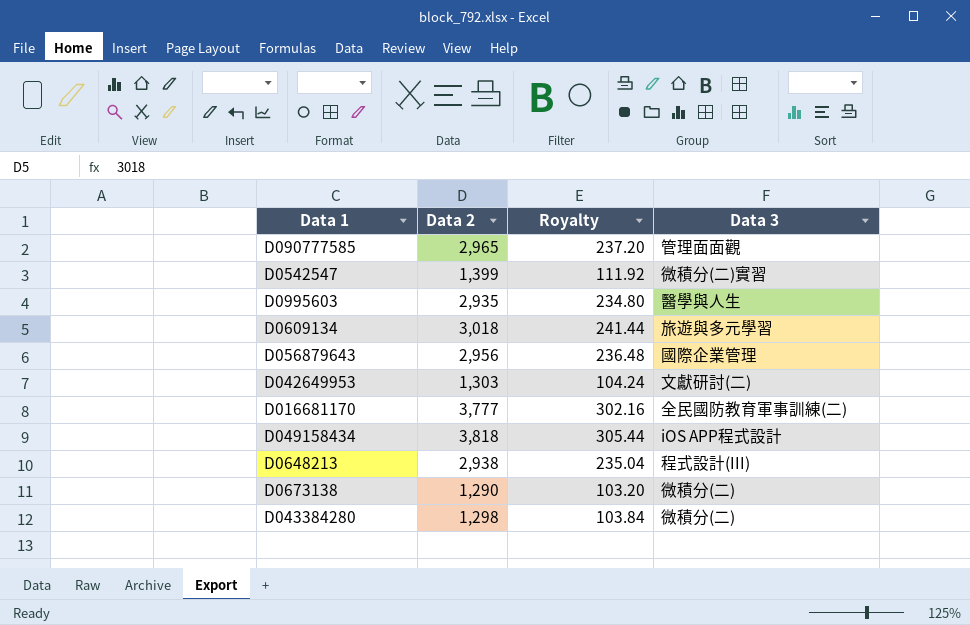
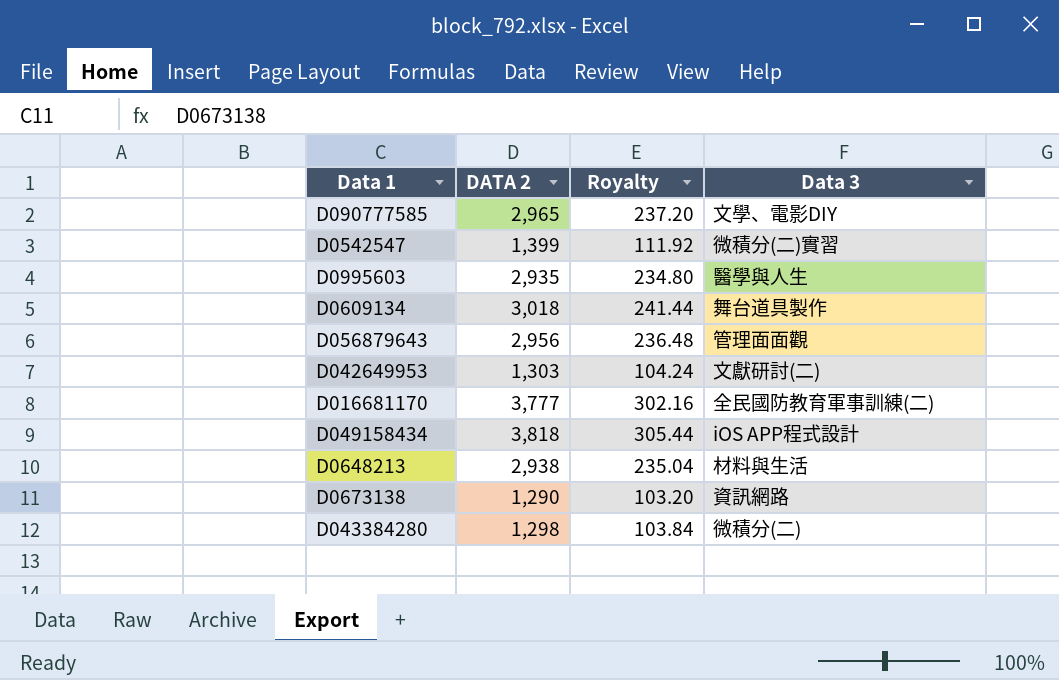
column name: Data 2 -> DATA 2
D090777585 | Data 3: 管理面面觀 -> 文學、電影DIY
D0609134 | Data 3: 旅遊與多元學習 -> 舞台道具製作
D056879643 | Data 3: 國際企業管理 -> 管理面面觀
D0648213 | Data 3: 程式設計(III) -> 材料與生活
D0673138 | Data 3: 微積分(二) -> 資訊網路

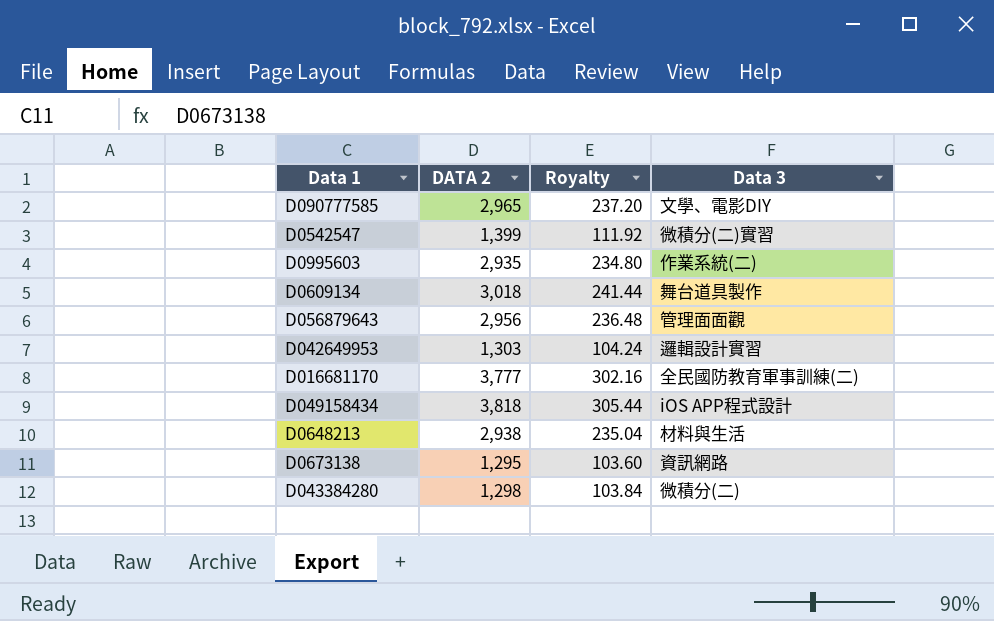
D0995603 | Data 3: 醫學與人生 -> 作業系統(二)
D042649953 | Data 3: 文獻研討(二) -> 邏輯設計實習
D0673138 | DATA 2: 1,290 -> 1,295
D0673138 | Royalty: 103.20 -> 103.60

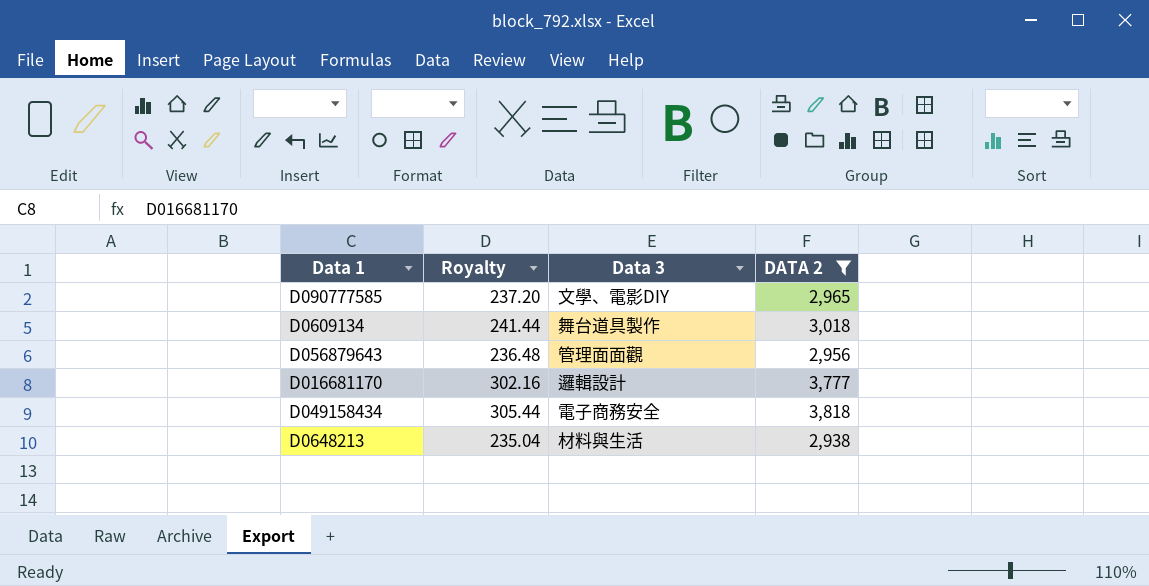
filter: none -> DATA 2 >= 2,938
column DATA 2 | position: 2 -> 4
D016681170 | Data 3: 全民國防教育軍事訓練(二) -> 邏輯設計
D049158434 | Data 3: iOS APP程式設計 -> 電子商務安全

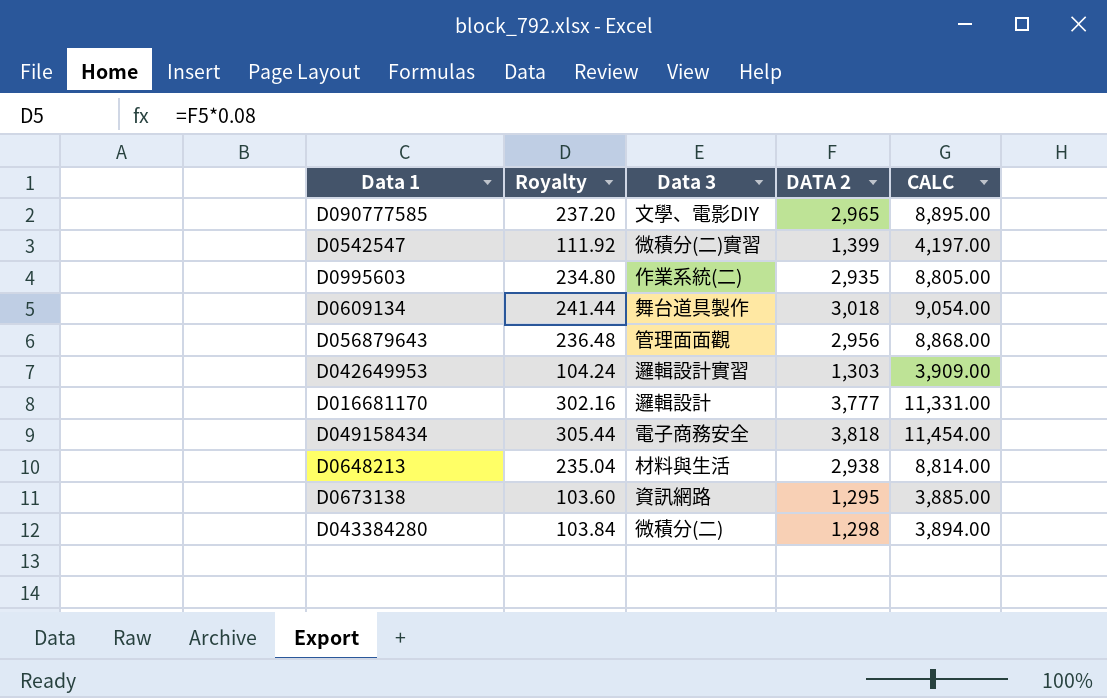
filter: DATA 2 >= 2,938 -> none
column CALC | formula: none -> [DATA 2] * 3

